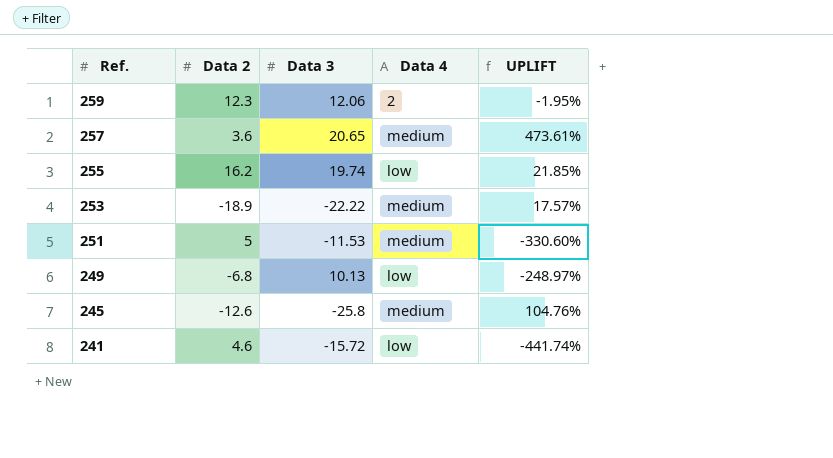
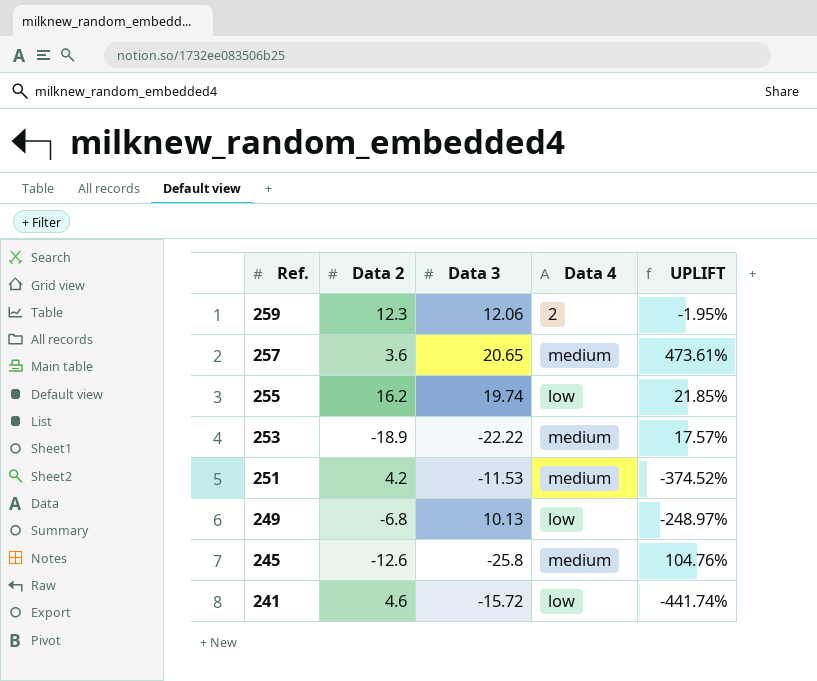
251 | Data 2: 5 -> 4.2
251 | UPLIFT: -330.60% -> -374.52%

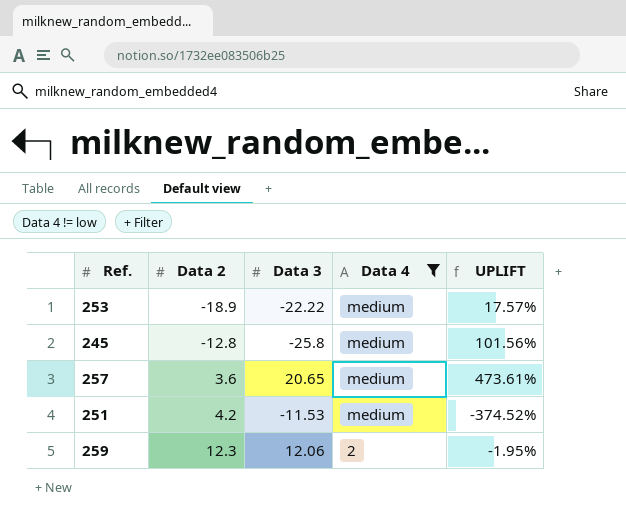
filter: none -> Data 4 != low
row order: Ref. descending -> Data 2 ascending
245 | Data 2: -12.6 -> -12.8
245 | UPLIFT: 104.76% -> 101.56%

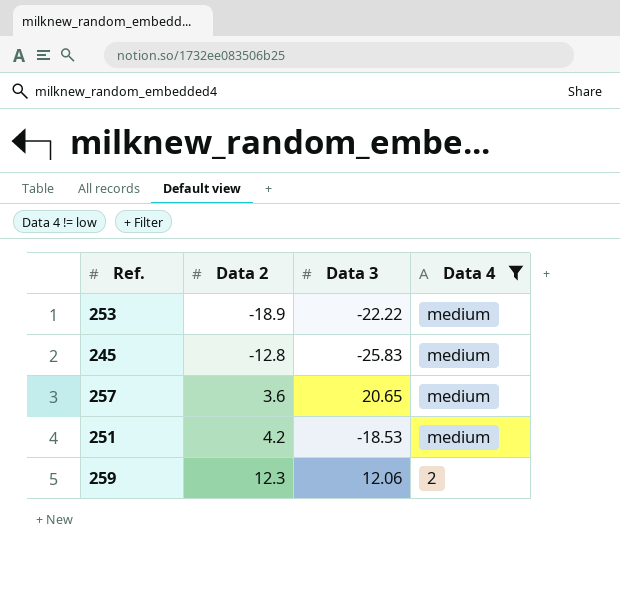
column UPLIFT | formula: ([Data 3] - [Data 2]) / [Data 2] -> none
245 | Data 3: -25.8 -> -25.83
251 | Data 3: -11.53 -> -18.53

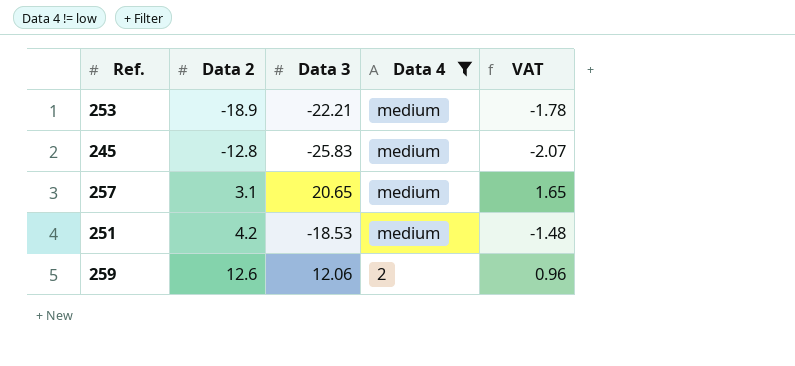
column VAT | formula: none -> [Data 3] * 0.08
253 | Data 3: -22.22 -> -22.21
257 | Data 2: 3.6 -> 3.1
259 | Data 2: 12.3 -> 12.6

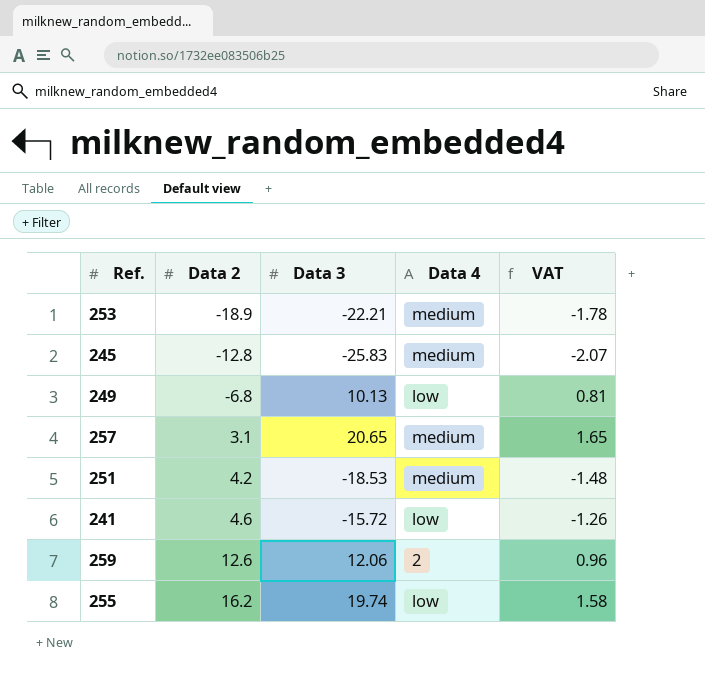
filter: Data 4 != low -> none

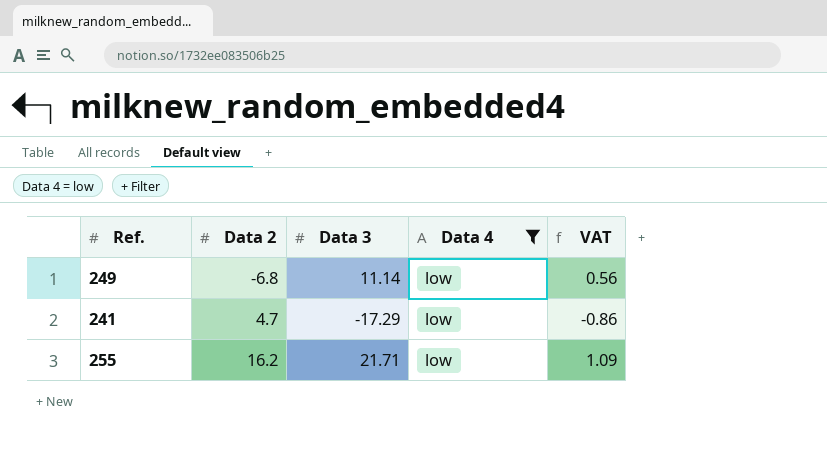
filter: none -> Data 4 = low
column VAT | formula: [Data 3] * 0.08 -> [Data 3] * 0.05
249 | Data 3: 10.13 -> 11.14
241 | Data 2: 4.6 -> 4.7
241 | Data 3: -15.72 -> -17.29
255 | Data 3: 19.74 -> 21.71

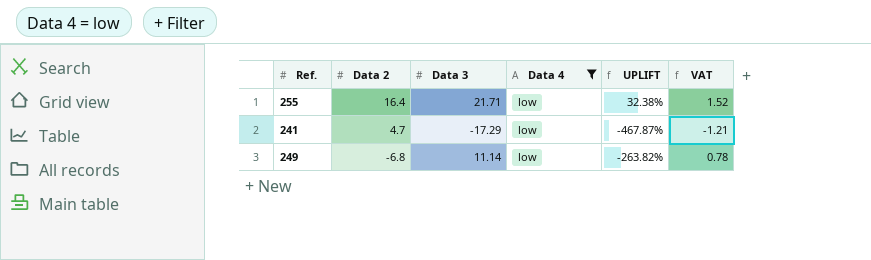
row order: Data 2 ascending -> Data 2 descending
column UPLIFT | formula: none -> ([Data 3] - [Data 2]) / [Data 2]
column VAT | formula: [Data 3] * 0.05 -> [Data 3] * 0.07
255 | Data 2: 16.2 -> 16.4

